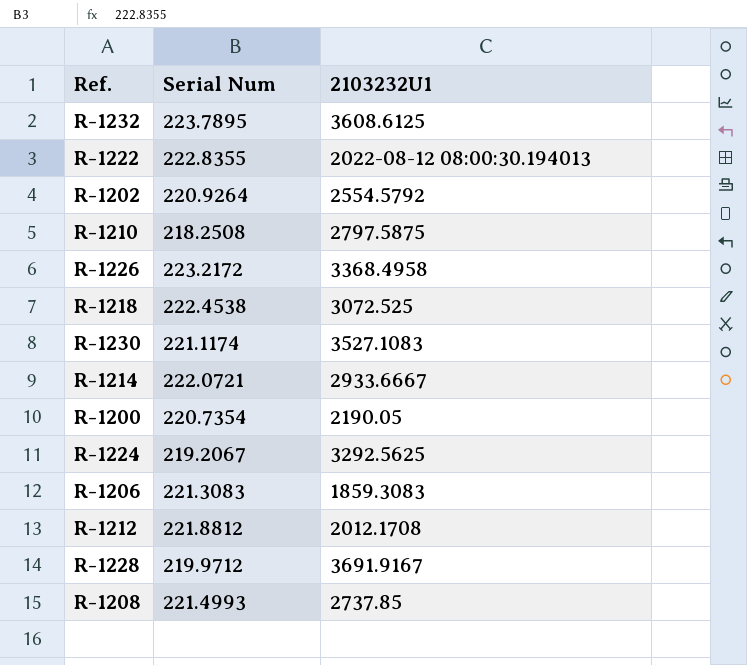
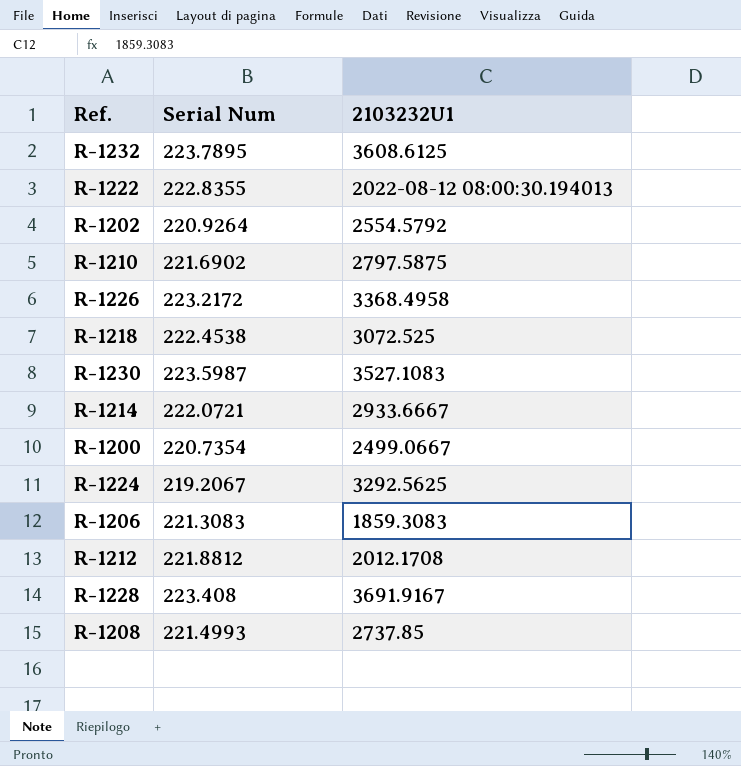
R-1210 | Serial Num: 218.2508 -> 221.6902
R-1230 | Serial Num: 221.1174 -> 223.5987
R-1200 | 2103232U1: 2190.05 -> 2499.0667
R-1228 | Serial Num: 219.9712 -> 223.408

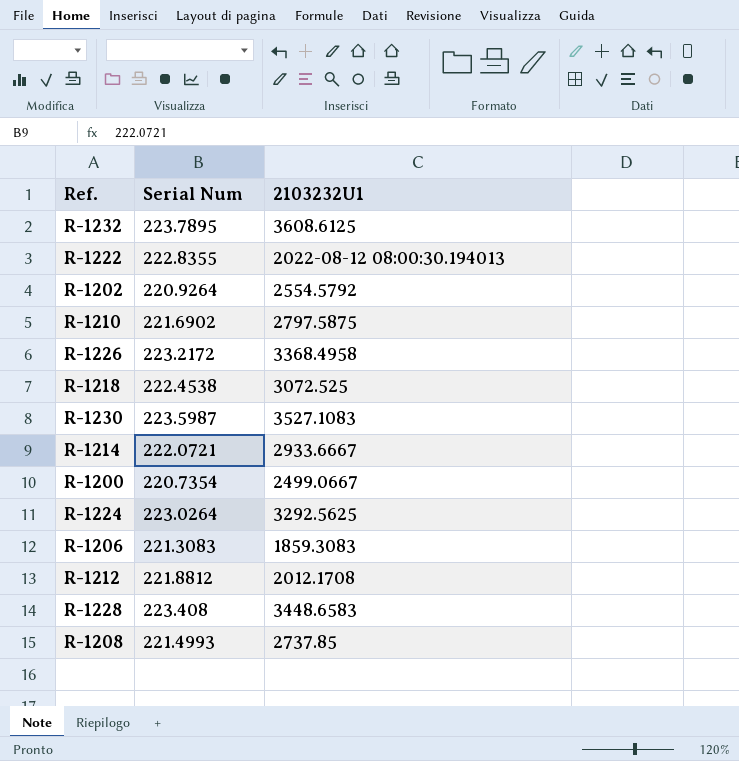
R-1224 | Serial Num: 219.2067 -> 223.0264
R-1228 | 2103232U1: 3691.9167 -> 3448.6583

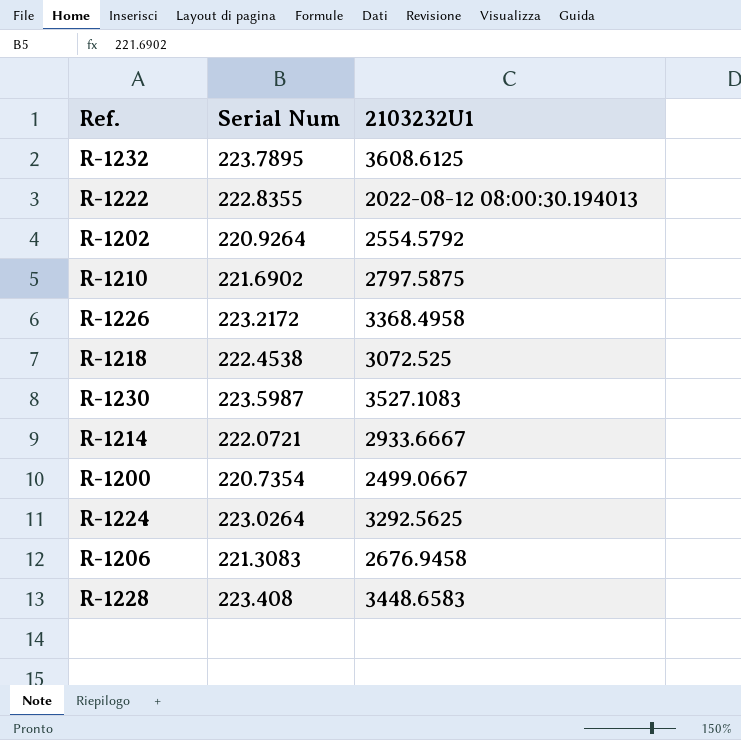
row R-1212: 221.8812 | 2012.1708 -> none
row R-1208: 221.4993 | 2737.85 -> none
R-1206 | 2103232U1: 1859.3083 -> 2676.9458

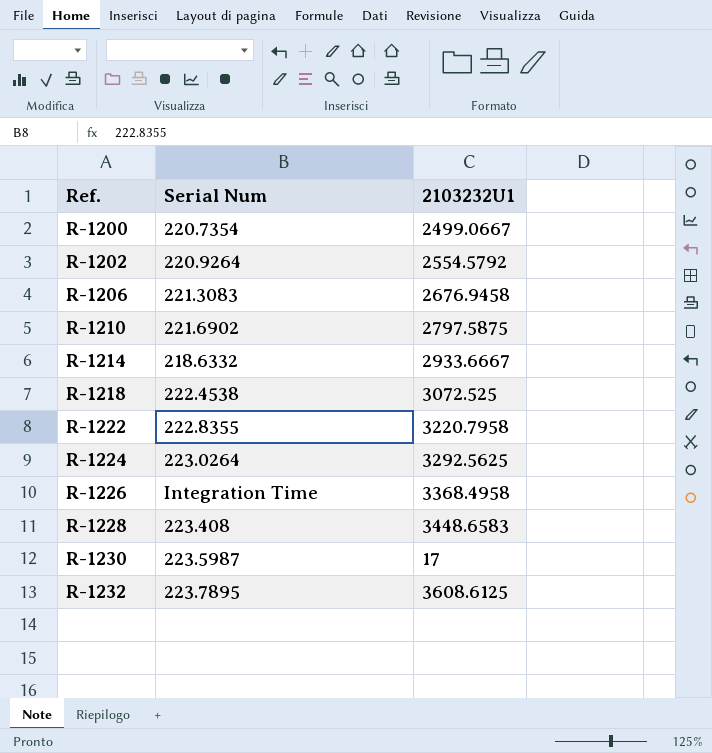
row order: none -> Ref. ascending
R-1214 | Serial Num: 222.0721 -> 218.6332
R-1222 | 2103232U1: 2022-08-12 08:00:30.194013 -> 3220.7958
R-1226 | Serial Num: 223.2172 -> Integration Time
R-1230 | 2103232U1: 3527.1083 -> 17

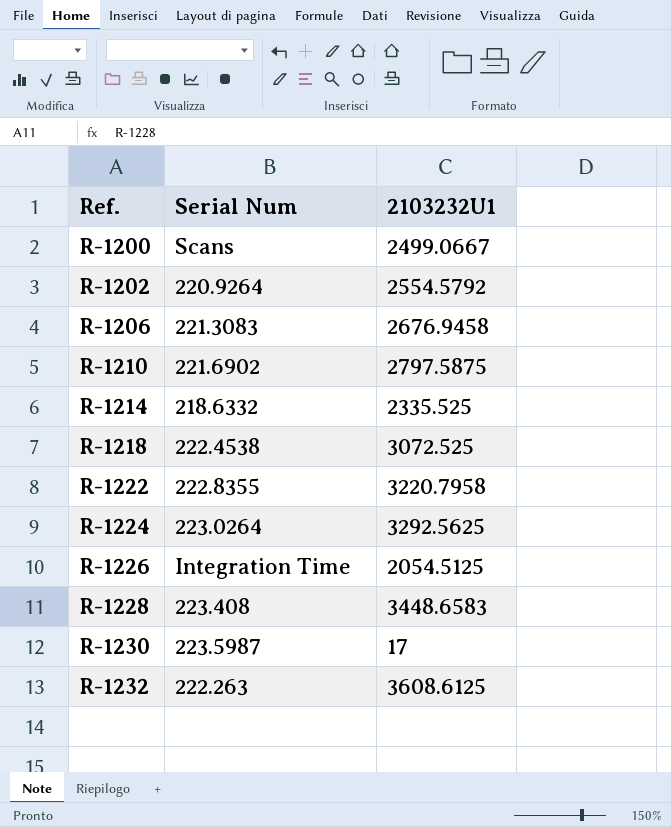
R-1200 | Serial Num: 220.7354 -> Scans
R-1214 | 2103232U1: 2933.6667 -> 2335.525
R-1226 | 2103232U1: 3368.4958 -> 2054.5125
R-1232 | Serial Num: 223.7895 -> 222.263

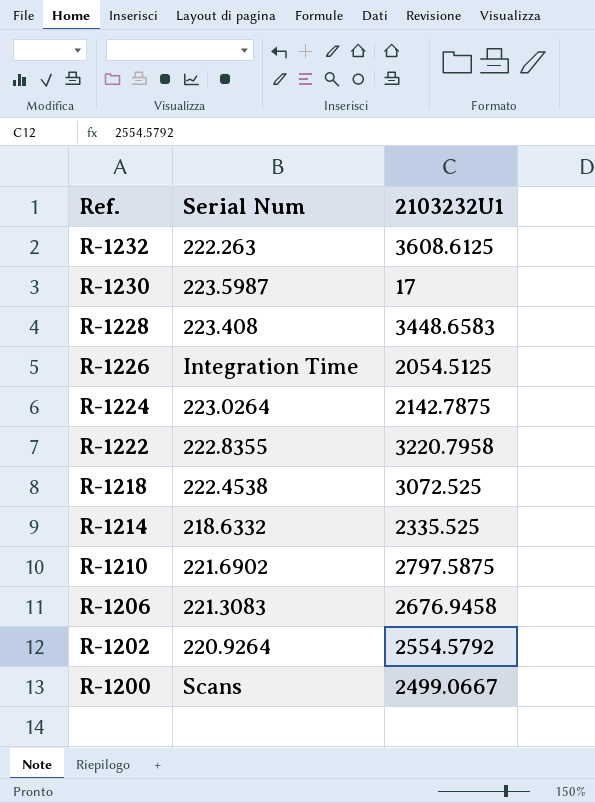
row order: Ref. ascending -> Ref. descending
R-1224 | 2103232U1: 3292.5625 -> 2142.7875

